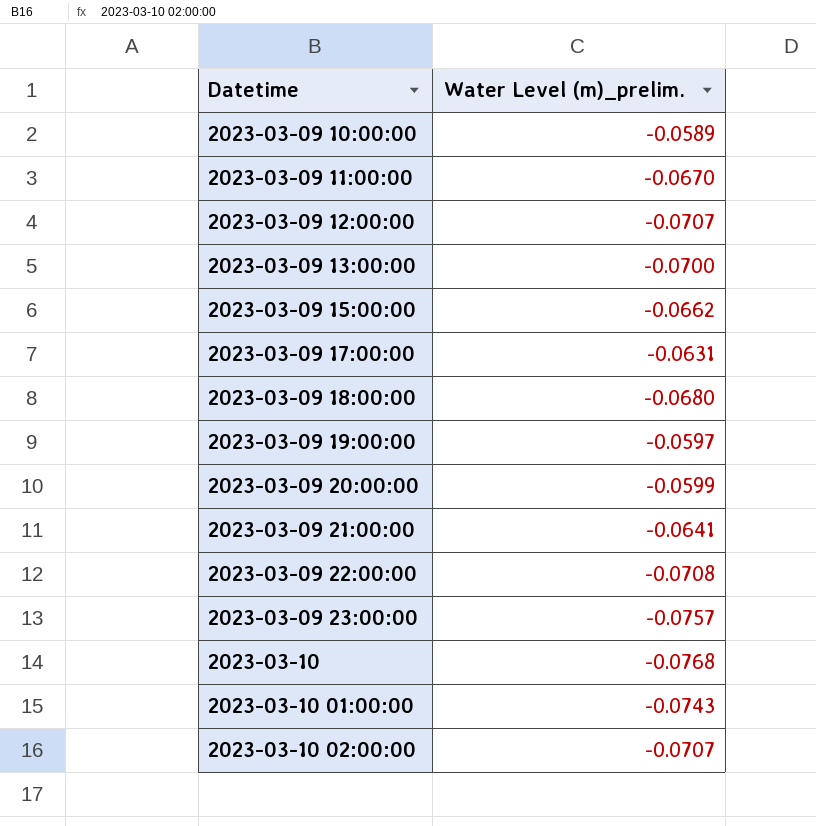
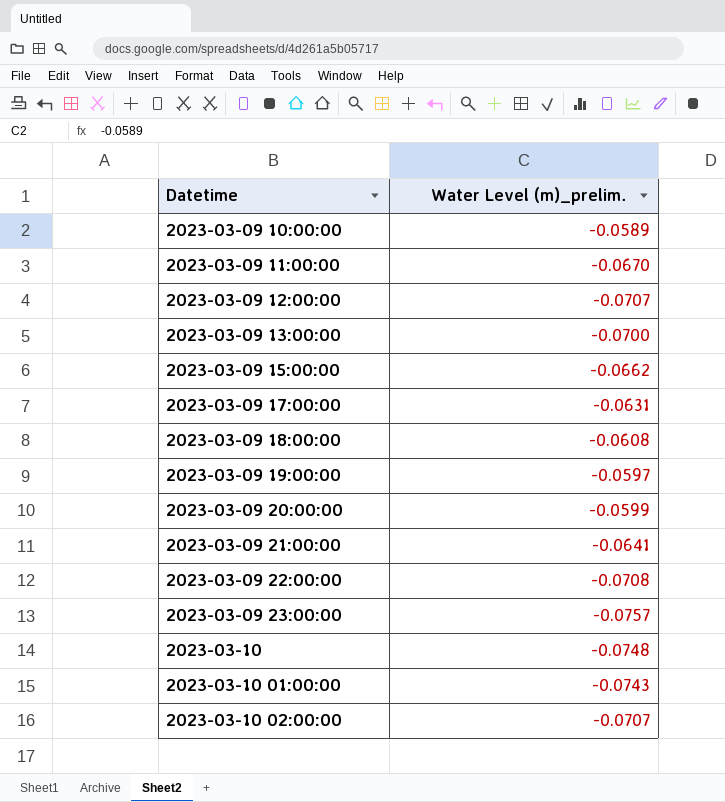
2023-03-09 18:00:00 | Water Level (m)_prelim.: -0.0680 -> -0.0608
2023-03-10 | Water Level (m)_prelim.: -0.0768 -> -0.0748

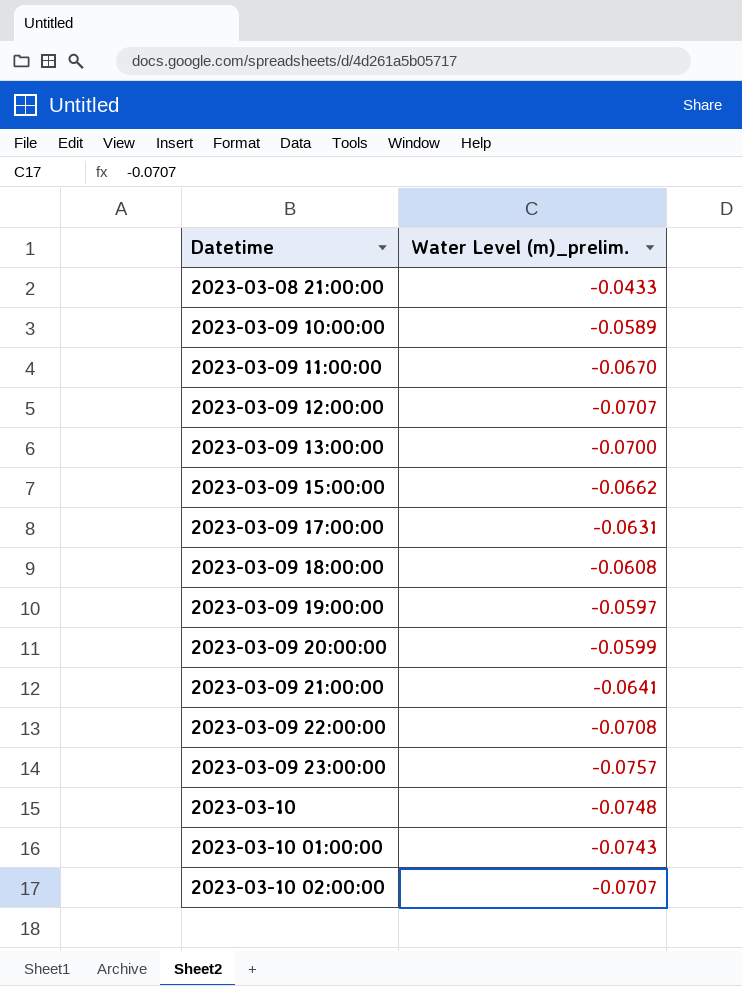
row 2023-03-08 21:00:00: none -> -0.0433

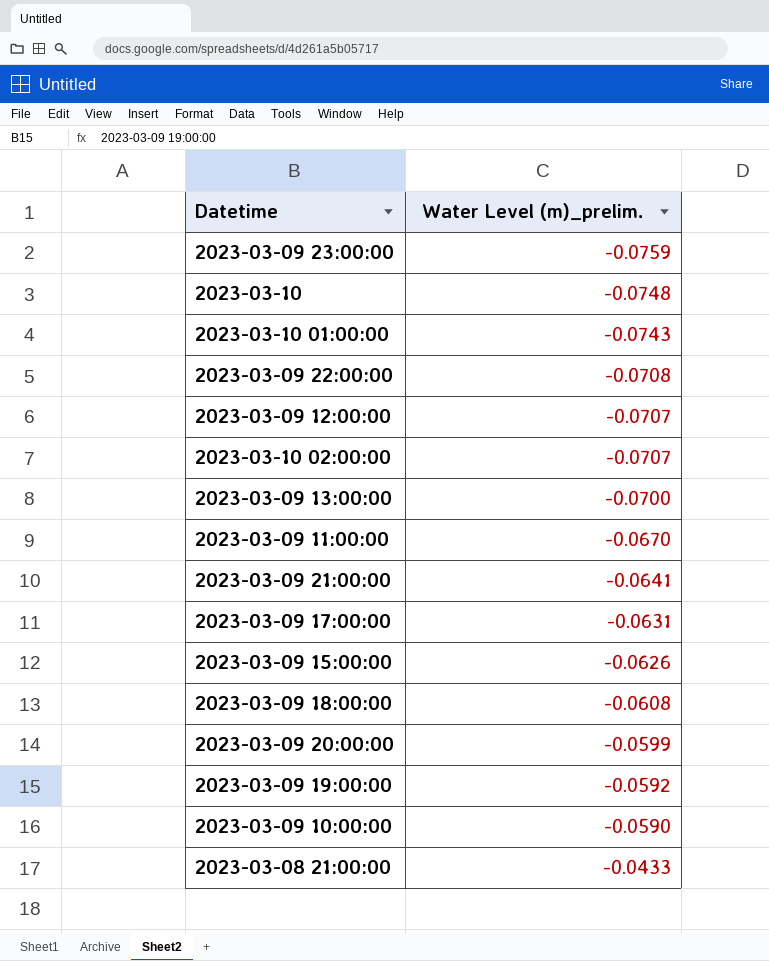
row order: Datetime ascending -> Water Level (m)_prelim. ascending
2023-03-09 23:00:00 | Water Level (m)_prelim.: -0.0757 -> -0.0759
2023-03-09 15:00:00 | Water Level (m)_prelim.: -0.0662 -> -0.0626
2023-03-09 19:00:00 | Water Level (m)_prelim.: -0.0597 -> -0.0592
2023-03-09 10:00:00 | Water Level (m)_prelim.: -0.0589 -> -0.0590

